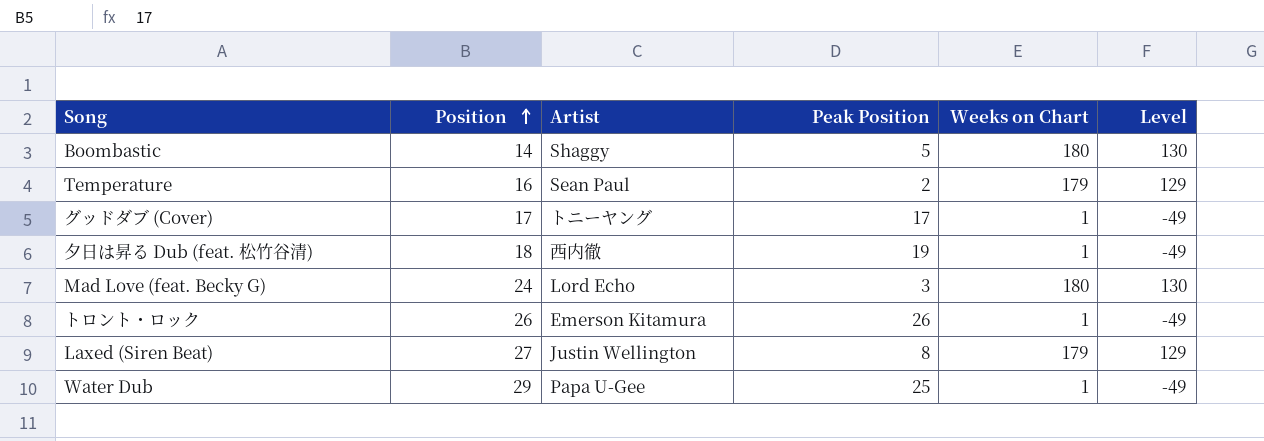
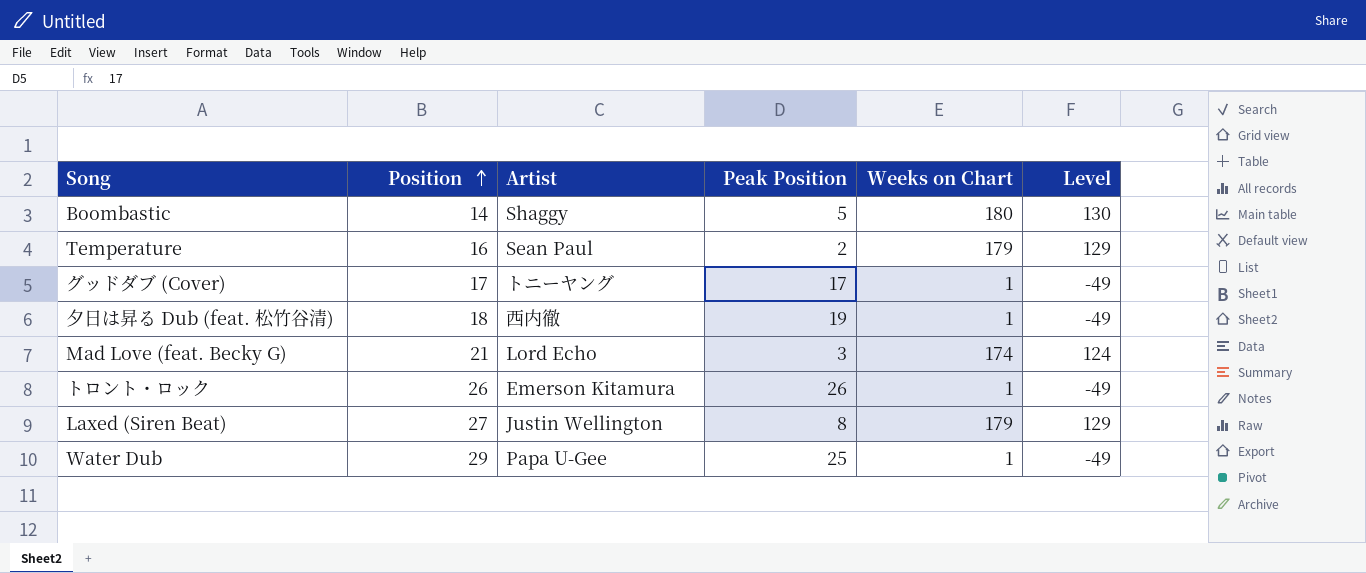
Mad Love (feat. Becky G) | Position: 24 -> 21
Mad Love (feat. Becky G) | Weeks on Chart: 180 -> 174
Mad Love (feat. Becky G) | Level: 130 -> 124

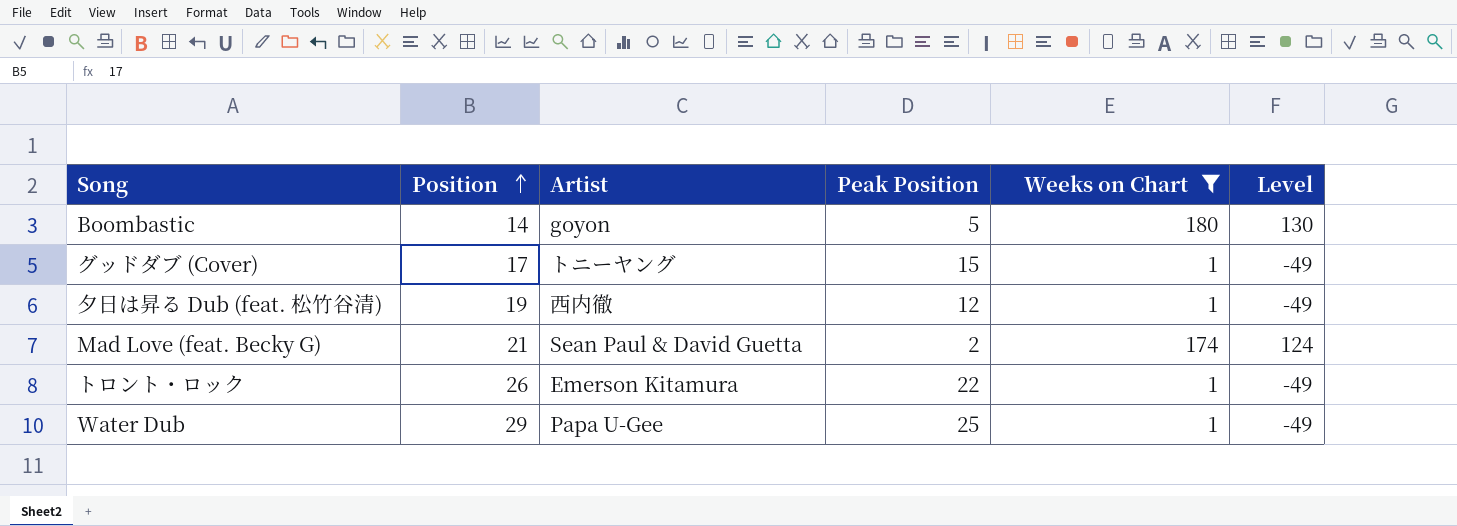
filter: none -> Weeks on Chart != 179
Boombastic | Artist: Shaggy -> goyon
グッドダブ (Cover) | Peak Position: 17 -> 15
夕日は昇る Dub (feat. 松竹谷清) | Position: 18 -> 19
夕日は昇る Dub (feat. 松竹谷清) | Peak Position: 19 -> 12
Mad Love (feat. Becky G) | Artist: Lord Echo -> Sean Paul & David Guetta
Mad Love (feat. Becky G) | Peak Position: 3 -> 2
トロント・ロック | Peak Position: 26 -> 22

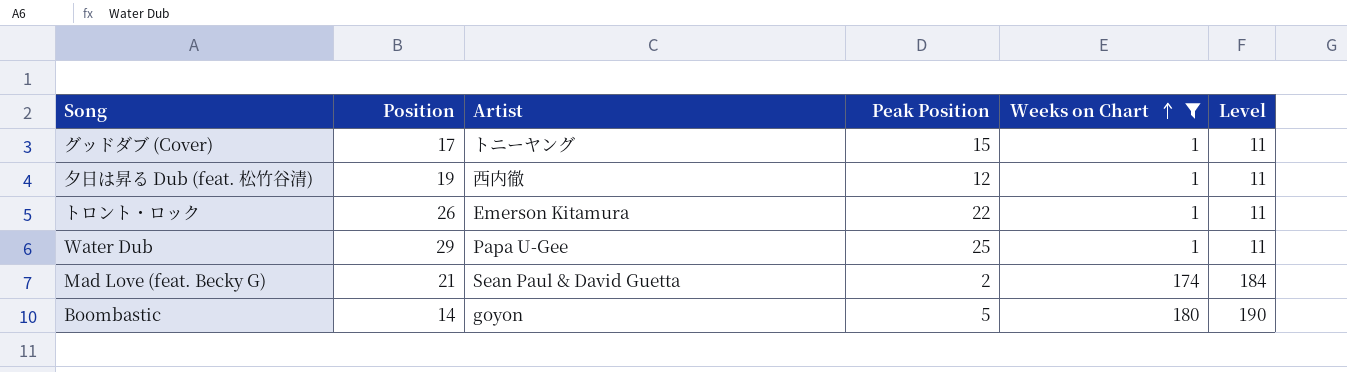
row order: Position ascending -> Weeks on Chart ascending
column Level | formula: [Weeks on Chart] - 50 -> [Weeks on Chart] + 10

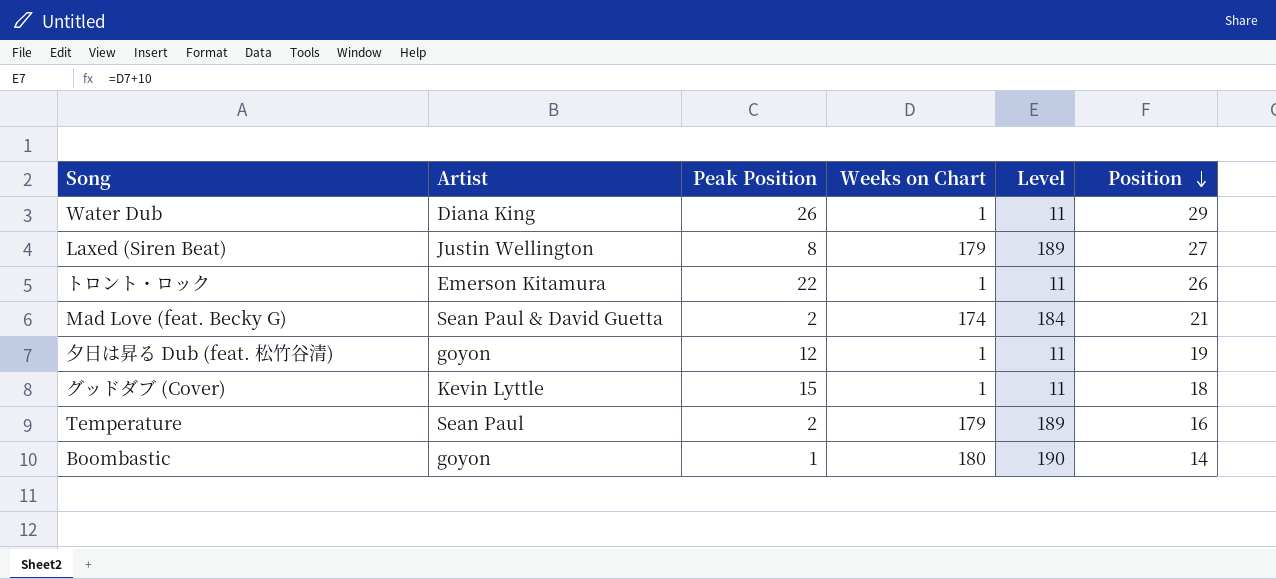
filter: Weeks on Chart != 179 -> none
row order: Weeks on Chart ascending -> Position descending
column Position | position: 2 -> 6
Water Dub | Artist: Papa U-Gee -> Diana King
Water Dub | Peak Position: 25 -> 26
夕日は昇る Dub (feat. 松竹谷清) | Artist: 西内徹 -> goyon
グッドダブ (Cover) | Artist: トニーヤング -> Kevin Lyttle
グッドダブ (Cover) | Position: 17 -> 18
Boombastic | Peak Position: 5 -> 1

